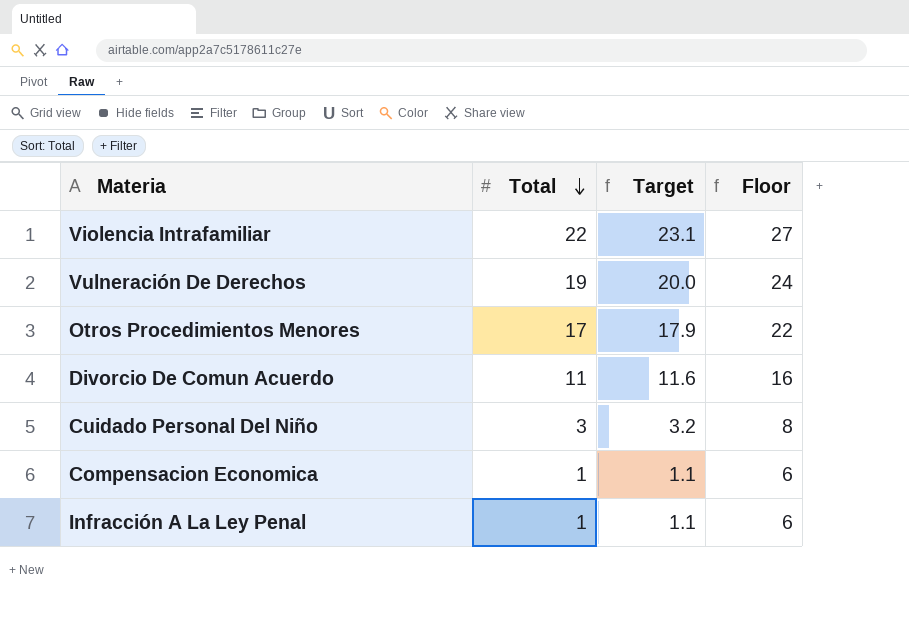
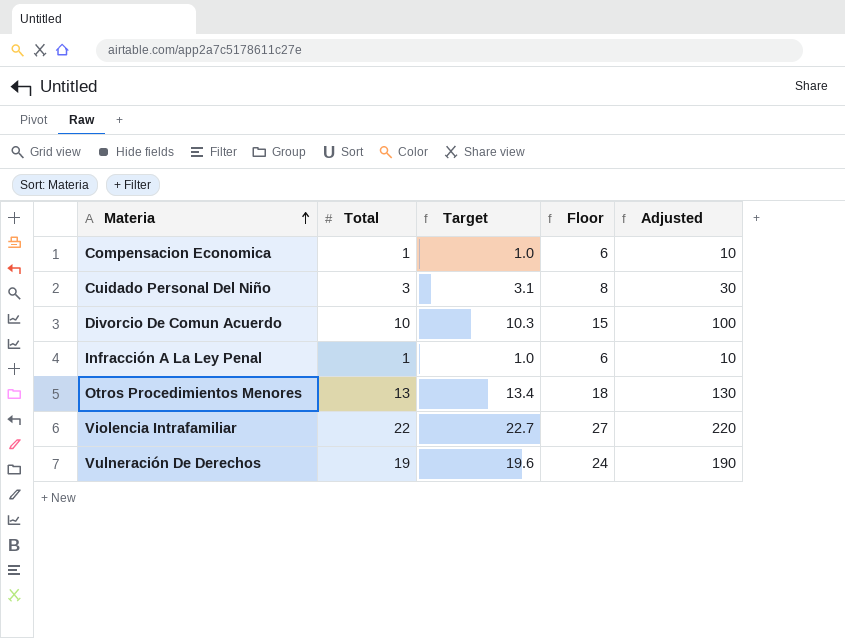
row order: Total descending -> Materia ascending
column Target | formula: [Total] * 1.05 -> [Total] * 1.03
column Adjusted | formula: none -> [Total] * 10
Divorcio De Comun Acuerdo | Total: 11 -> 10
Divorcio De Comun Acuerdo | Floor: 16 -> 15
Otros Procedimientos Menores | Total: 17 -> 13
Otros Procedimientos Menores | Floor: 22 -> 18

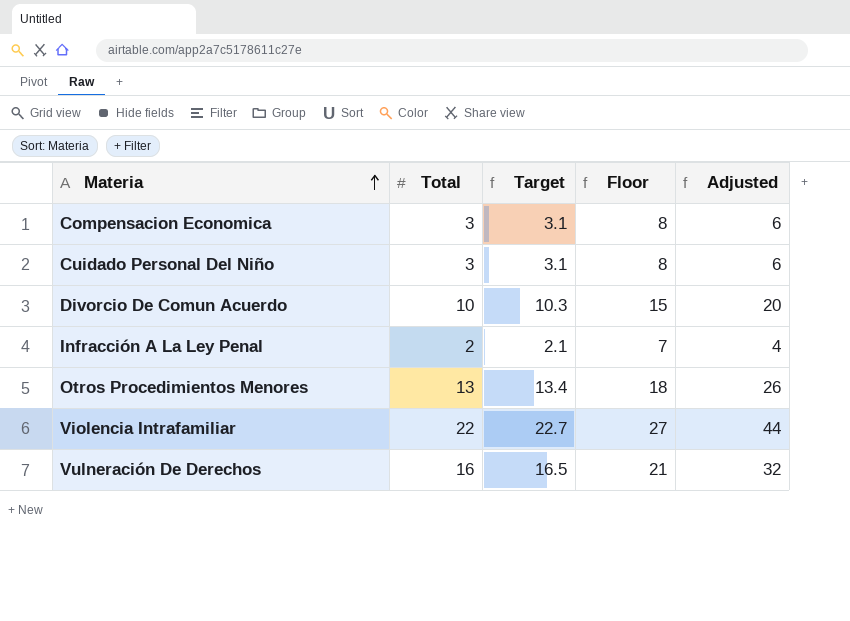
column Adjusted | formula: [Total] * 10 -> [Total] * 2
Compensacion Economica | Total: 1 -> 3
Compensacion Economica | Target: 1.0 -> 3.1
Compensacion Economica | Floor: 6 -> 8
Infracción A La Ley Penal | Total: 1 -> 2
Infracción A La Ley Penal | Target: 1.0 -> 2.1
Infracción A La Ley Penal | Floor: 6 -> 7
Vulneración De Derechos | Total: 19 -> 16
Vulneración De Derechos | Target: 19.6 -> 16.5
Vulneración De Derechos | Floor: 24 -> 21

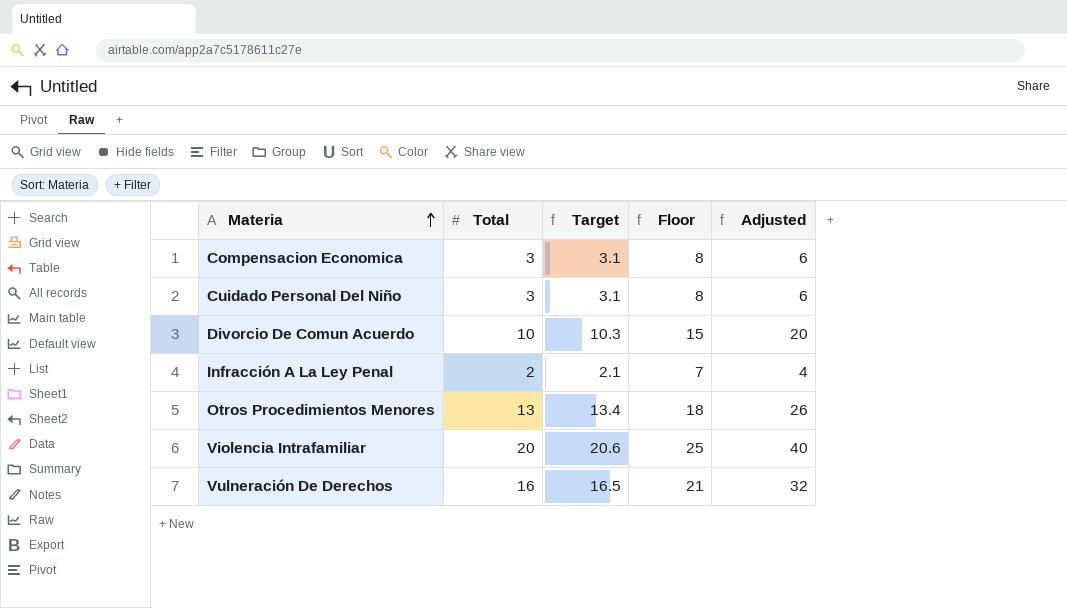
Violencia Intrafamiliar | Total: 22 -> 20
Violencia Intrafamiliar | Target: 22.7 -> 20.6
Violencia Intrafamiliar | Floor: 27 -> 25
Violencia Intrafamiliar | Adjusted: 44 -> 40

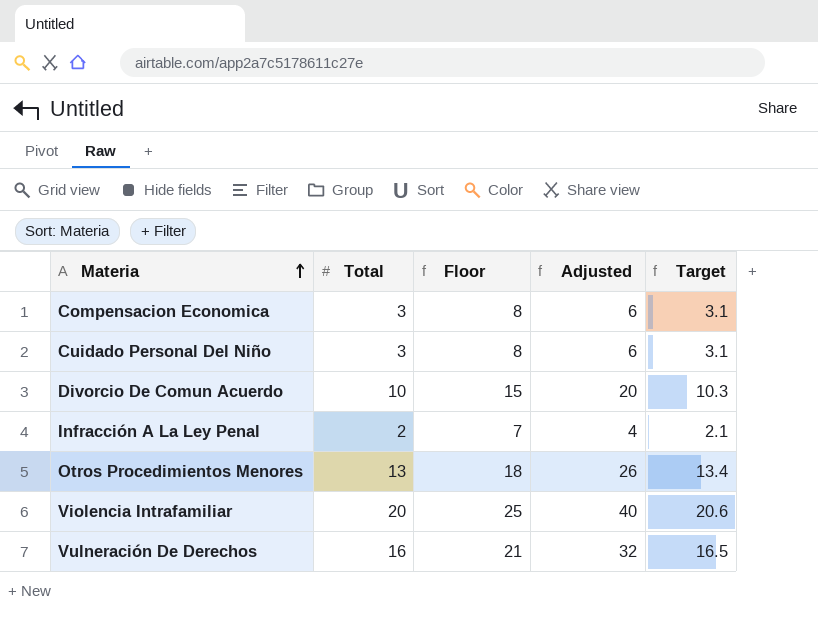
column Target | position: 3 -> 5

